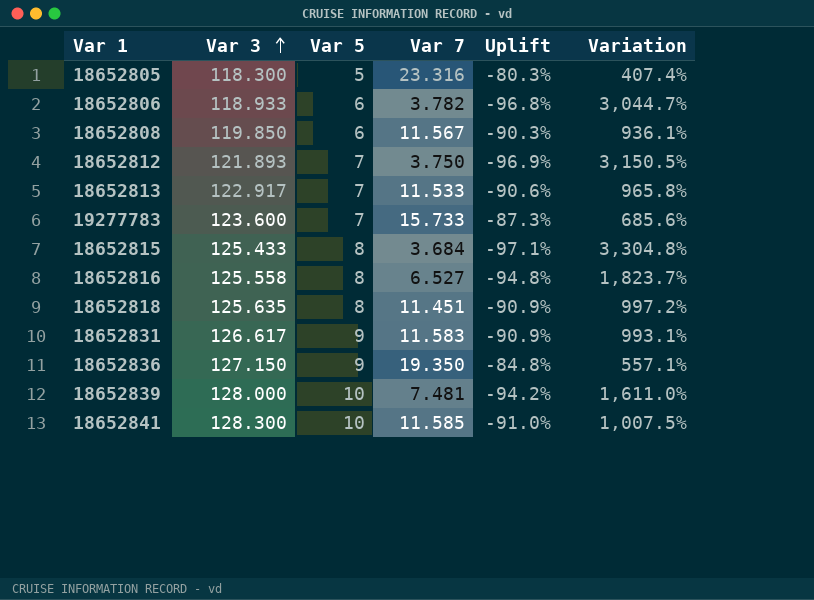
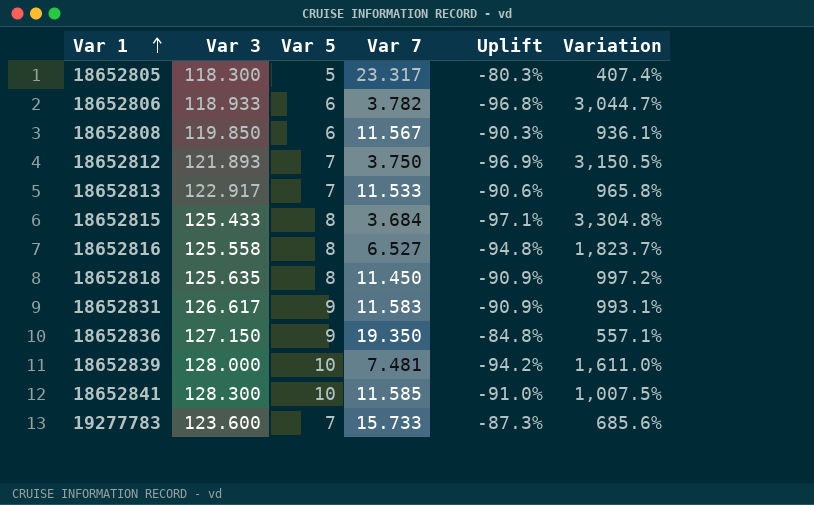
row order: Var 3 ascending -> Var 1 ascending
18652805 | Var 7: 23.316 -> 23.317
18652818 | Var 7: 11.451 -> 11.450

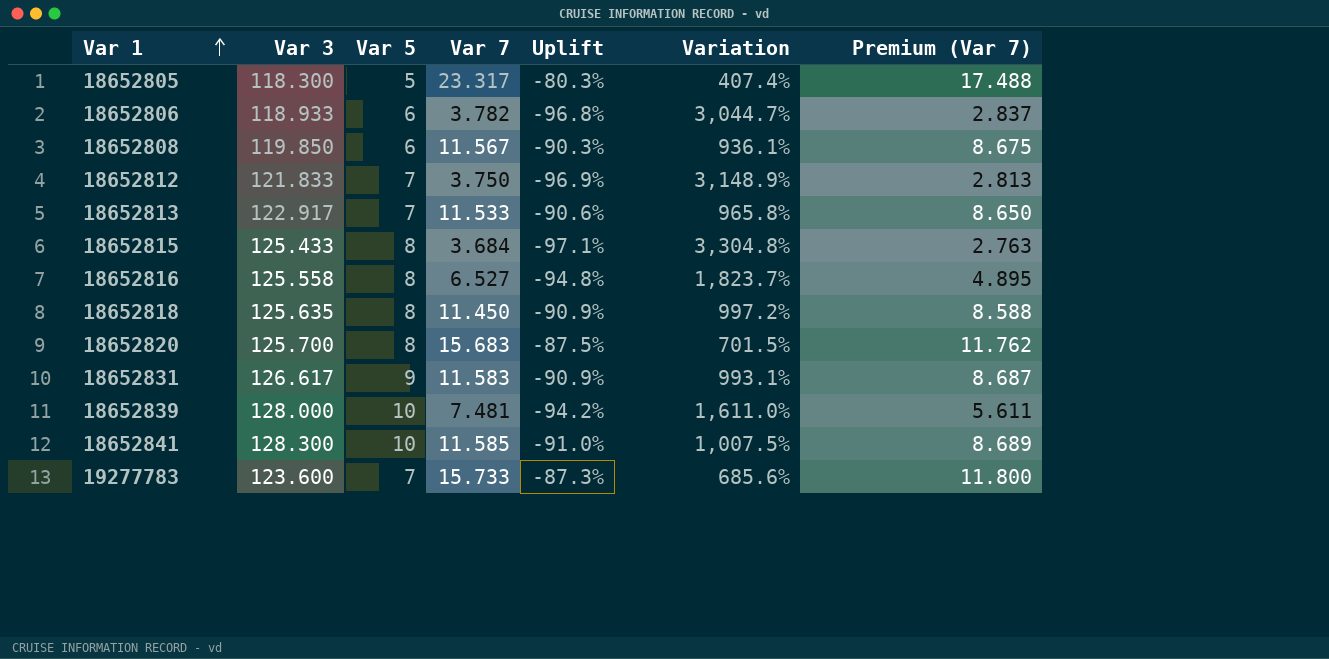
column Premium (Var 7) | formula: none -> [Var 7] * 0.75
row 18652836: 127.150 | 9 | 19.350 | -84.8% | 557.1% -> none
18652812 | Var 3: 121.893 -> 121.833
18652812 | Variation: 3,150.5% -> 3,148.9%
row 18652820: none -> 125.700 | 8 | 15.683 | -87.5% | 701.5% | 11.762

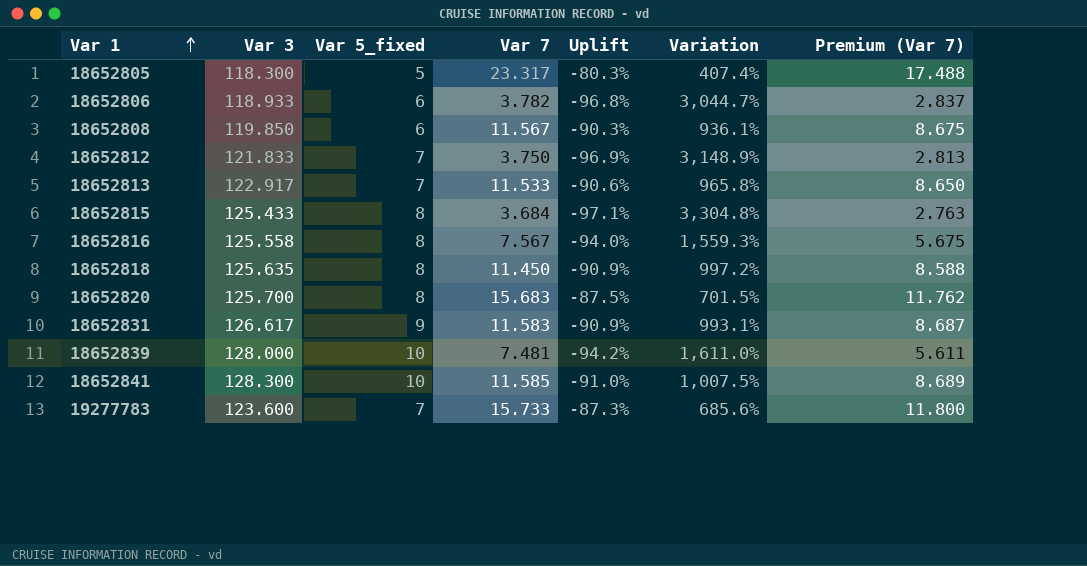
column name: Var 5 -> Var 5_fixed
18652816 | Var 7: 6.527 -> 7.567
18652816 | Uplift: -94.8% -> -94.0%
18652816 | Variation: 1,823.7% -> 1,559.3%
18652816 | Premium (Var 7): 4.895 -> 5.675

